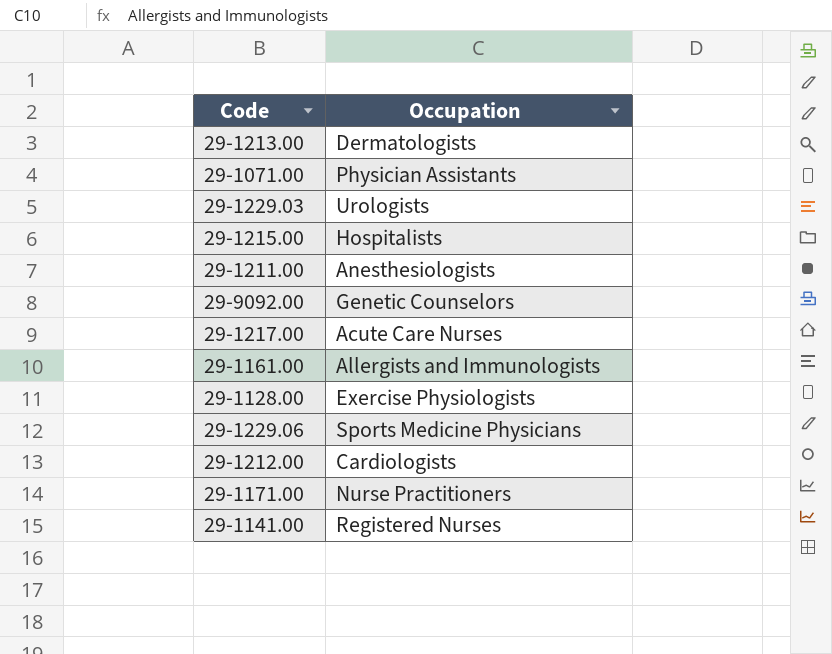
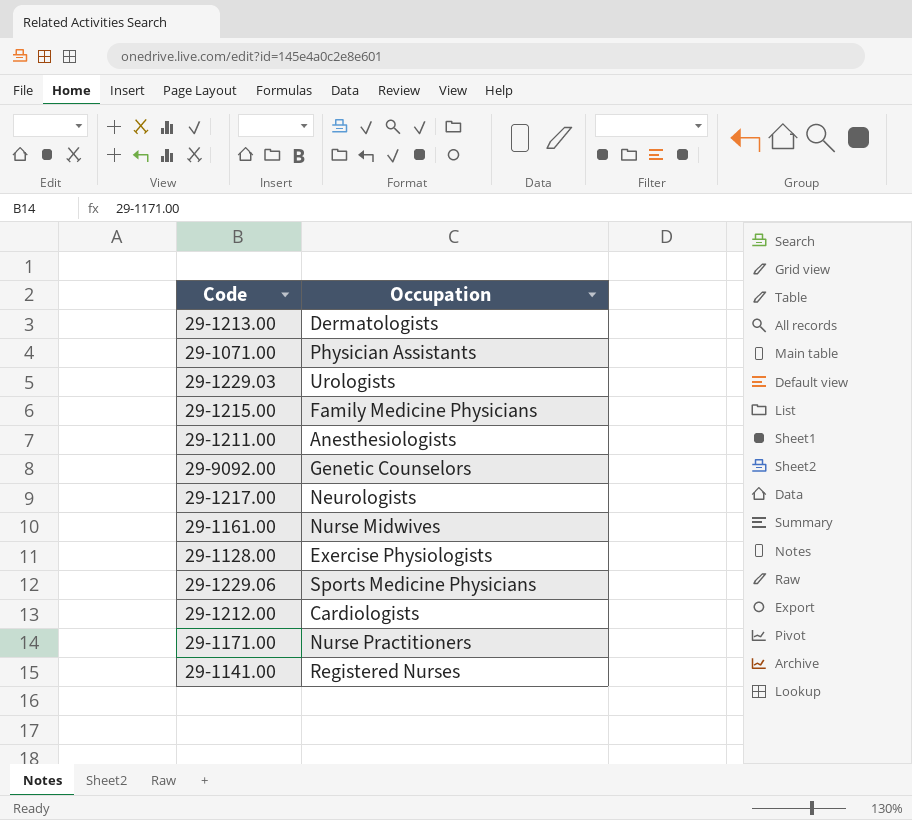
29-1215.00 | Occupation: Hospitalists -> Family Medicine Physicians
29-1217.00 | Occupation: Acute Care Nurses -> Neurologists
29-1161.00 | Occupation: Allergists and Immunologists -> Nurse Midwives

